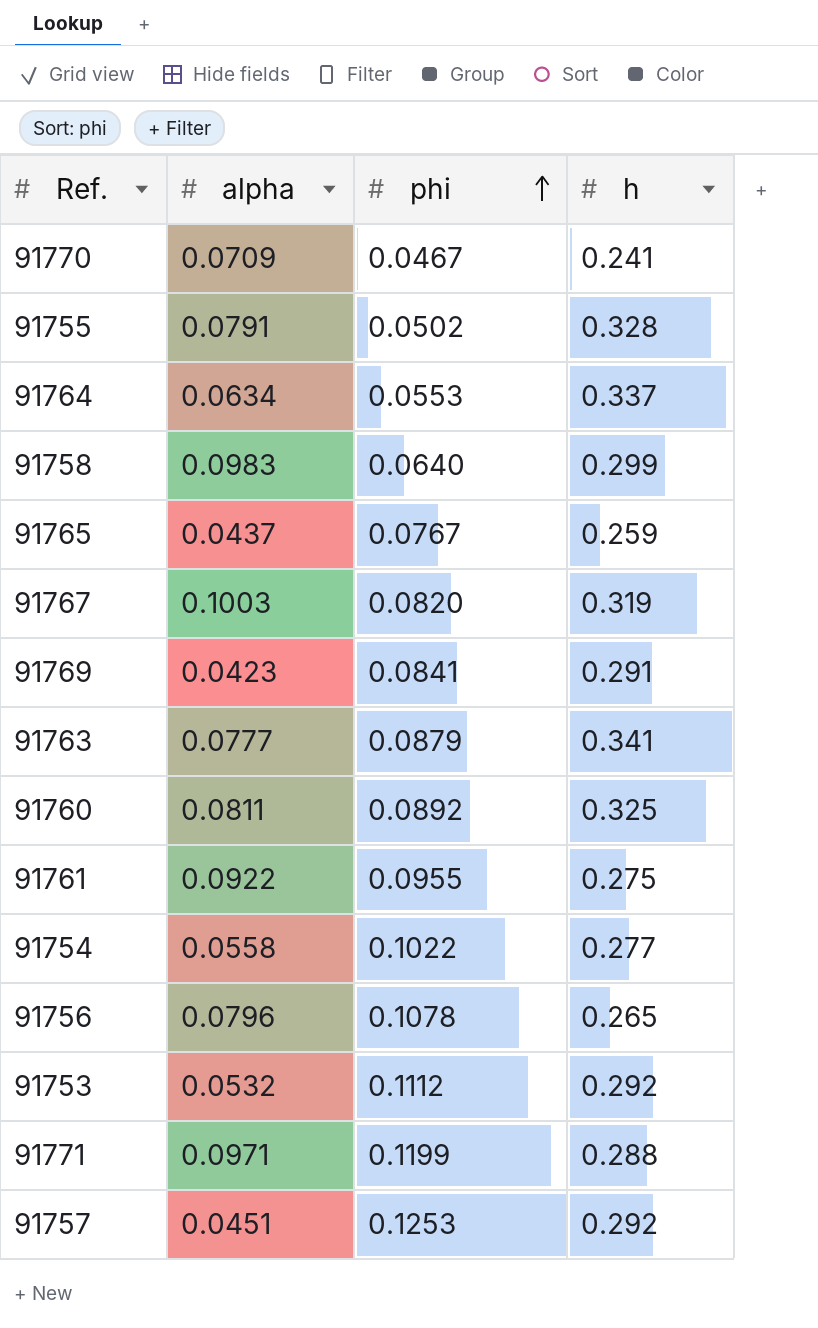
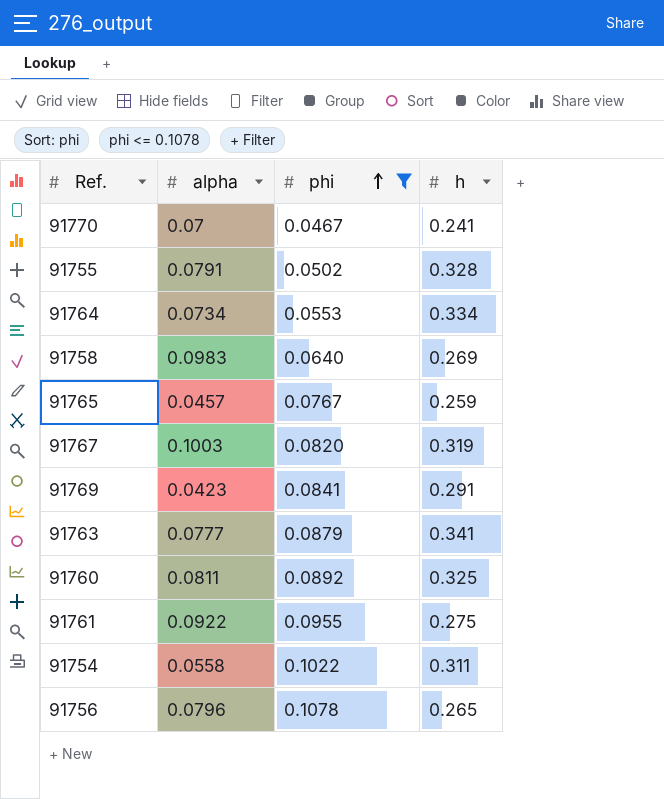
filter: none -> phi <= 0.1078
91770 | alpha: 0.0709 -> 0.07
91764 | alpha: 0.0634 -> 0.0734
91764 | h: 0.337 -> 0.334
91758 | h: 0.299 -> 0.269
91765 | alpha: 0.0437 -> 0.0457
91754 | h: 0.277 -> 0.311

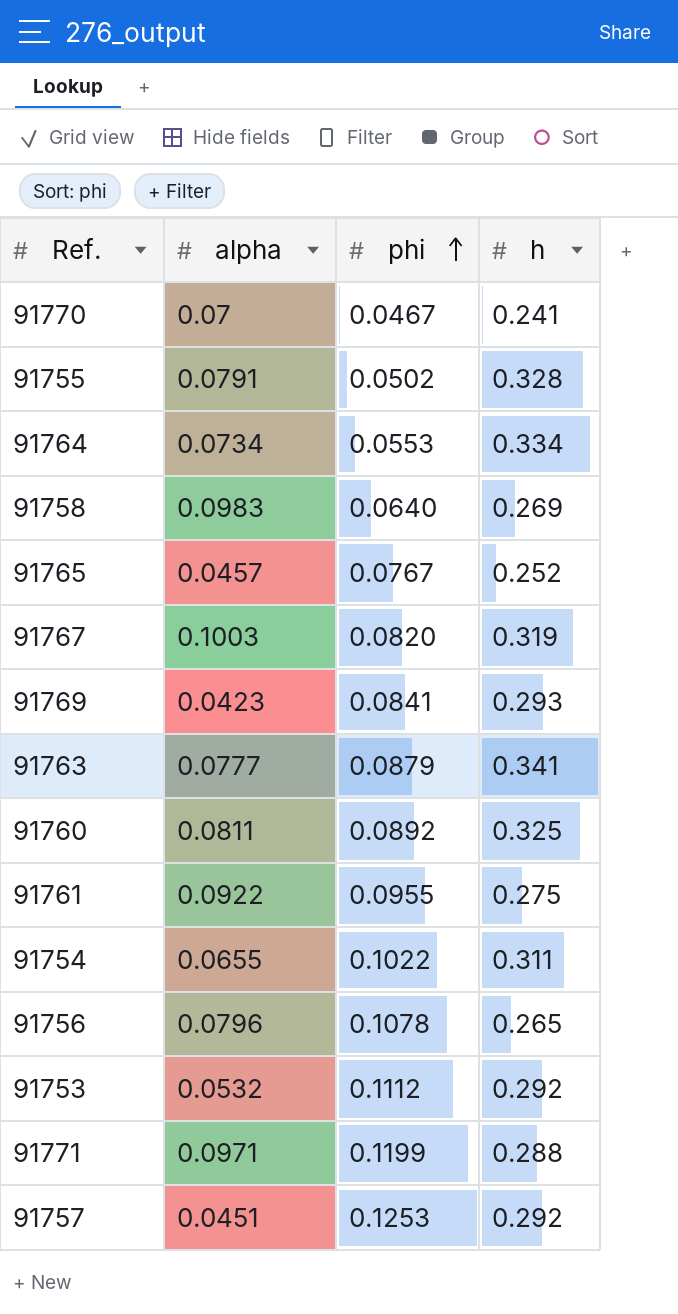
filter: phi <= 0.1078 -> none
91765 | h: 0.259 -> 0.252
91769 | h: 0.291 -> 0.293
91754 | alpha: 0.0558 -> 0.0655

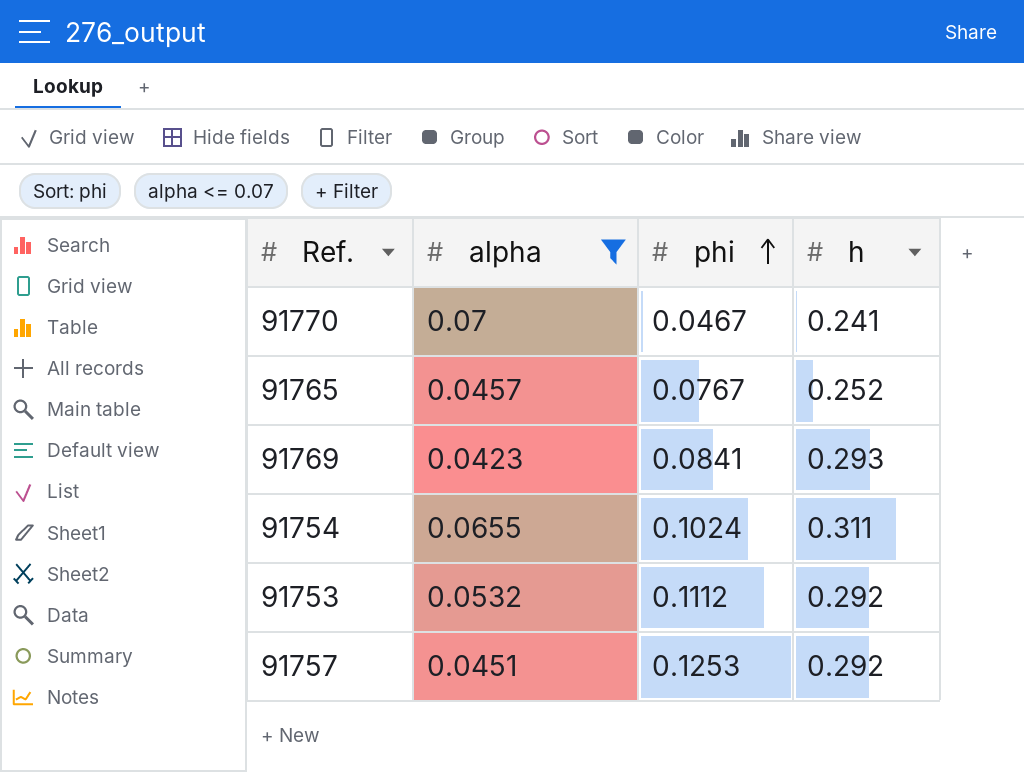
filter: none -> alpha <= 0.07
91754 | phi: 0.1022 -> 0.1024

